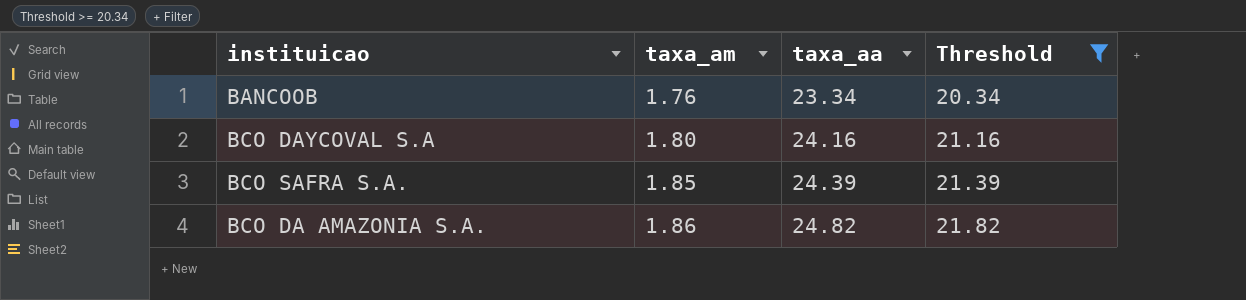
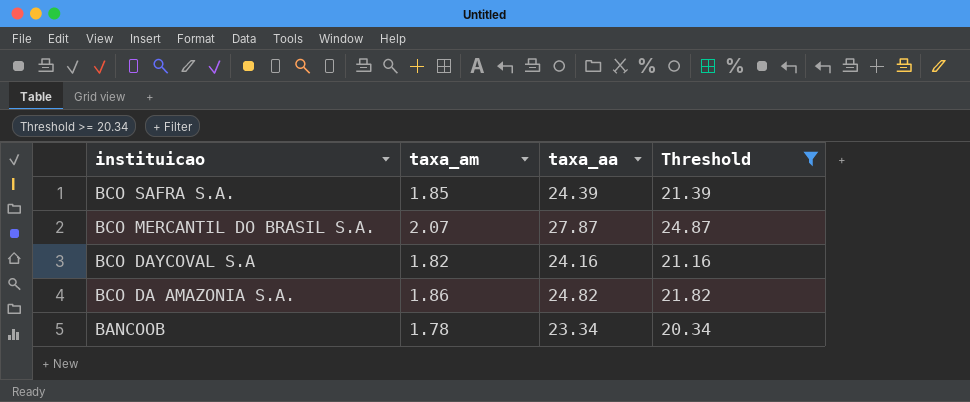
row order: taxa_am ascending -> instituicao descending
row BCO MERCANTIL DO BRASIL S.A.: none -> 2.07 | 27.87 | 24.87
BCO DAYCOVAL S.A | taxa_am: 1.80 -> 1.82
BANCOOB | taxa_am: 1.76 -> 1.78

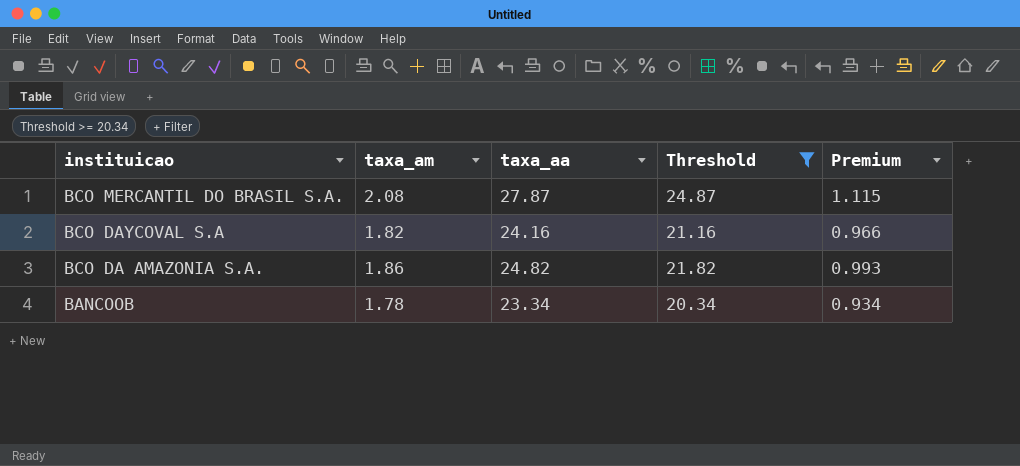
column Premium | formula: none -> [taxa_aa] * 0.04
row BCO SAFRA S.A.: 1.85 | 24.39 | 21.39 -> none
BCO MERCANTIL DO BRASIL S.A. | taxa_am: 2.07 -> 2.08

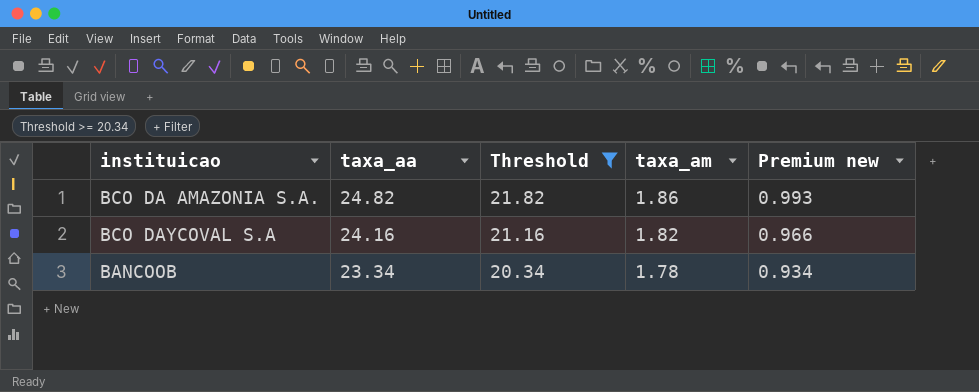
row order: instituicao descending -> taxa_aa descending
column taxa_am | position: 2 -> 4
column name: Premium -> Premium new
row BCO MERCANTIL DO BRASIL S.A.: 2.08 | 27.87 | 24.87 | 1.115 -> none

